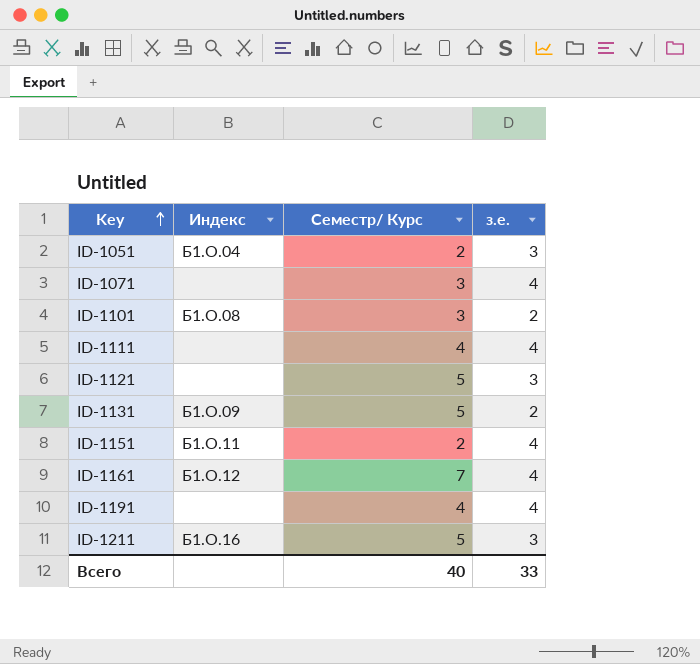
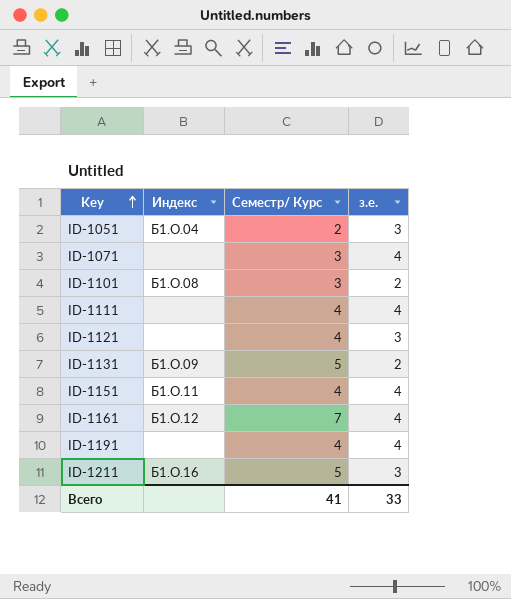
ID-1121 | Семестр/ Курс: 5 -> 4
ID-1151 | Семестр/ Курс: 2 -> 4
Всего | Семестр/ Курс: 40 -> 41

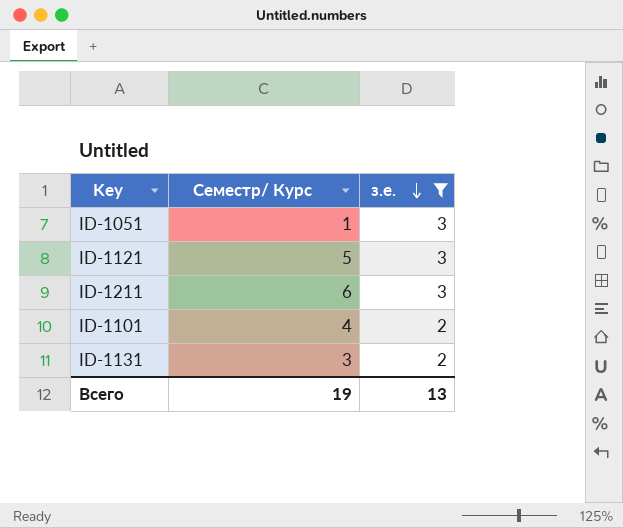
filter: none -> з.е. != 4
row order: Key ascending -> з.е. descending
column Индекс | position: 2 -> none
ID-1051 | Семестр/ Курс: 2 -> 1
ID-1121 | Семестр/ Курс: 4 -> 5
ID-1211 | Семестр/ Курс: 5 -> 6
ID-1101 | Семестр/ Курс: 3 -> 4
ID-1131 | Семестр/ Курс: 5 -> 3
Всего | Семестр/ Курс: 41 -> 19
Всего | з.е.: 33 -> 13

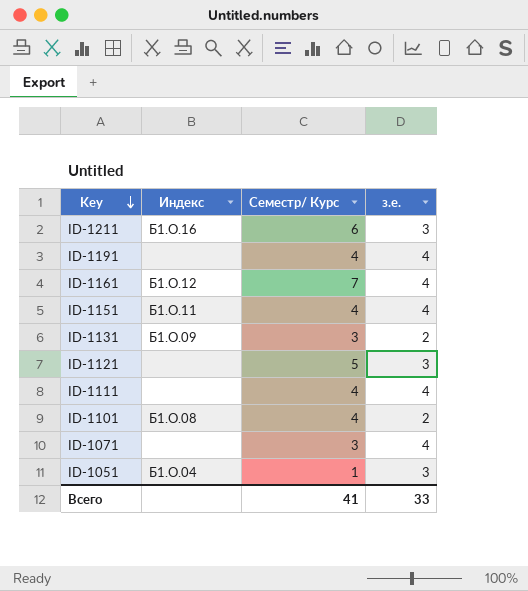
filter: з.е. != 4 -> none
row order: з.е. descending -> Key descending
column Индекс | position: none -> 2
Всего | Семестр/ Курс: 19 -> 41
Всего | з.е.: 13 -> 33

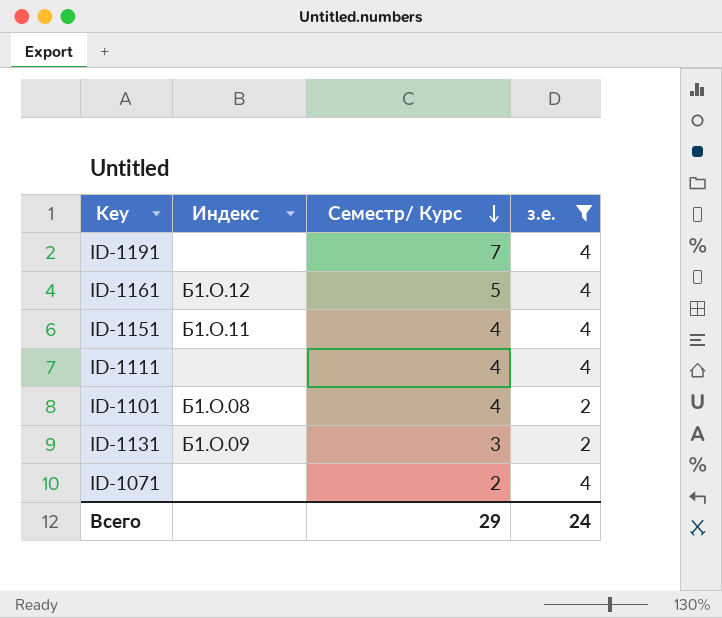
filter: none -> з.е. != 3
row order: Key descending -> Семестр/ Курс descending
ID-1191 | Семестр/ Курс: 4 -> 7
ID-1161 | Семестр/ Курс: 7 -> 5
ID-1071 | Семестр/ Курс: 3 -> 2
Всего | Семестр/ Курс: 41 -> 29
Всего | з.е.: 33 -> 24

